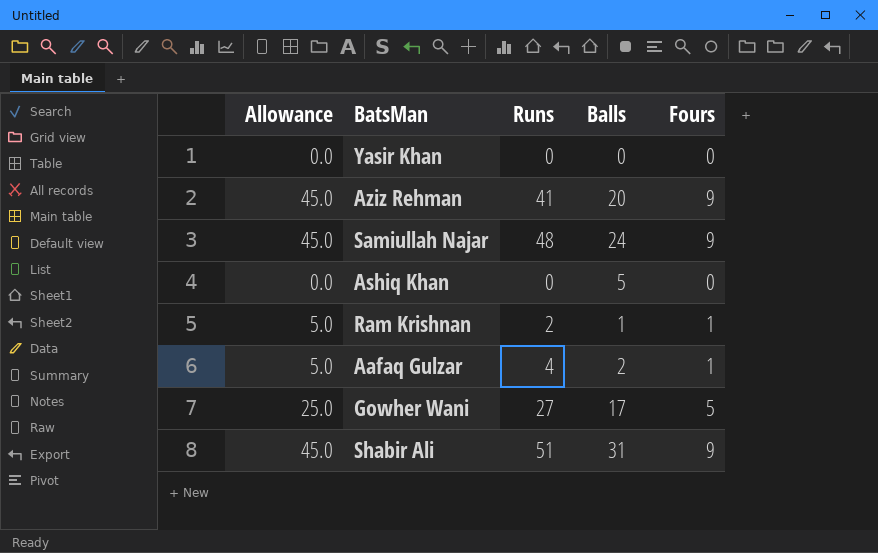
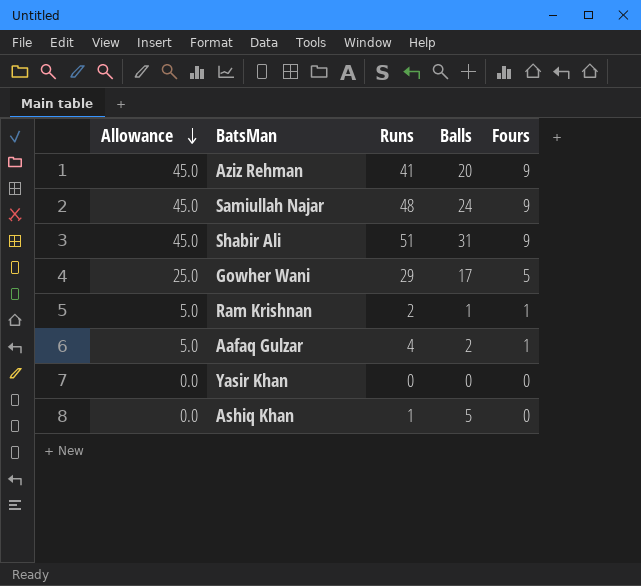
row order: none -> Allowance descending
Gowher Wani | Runs: 27 -> 29
Ashiq Khan | Runs: 0 -> 1

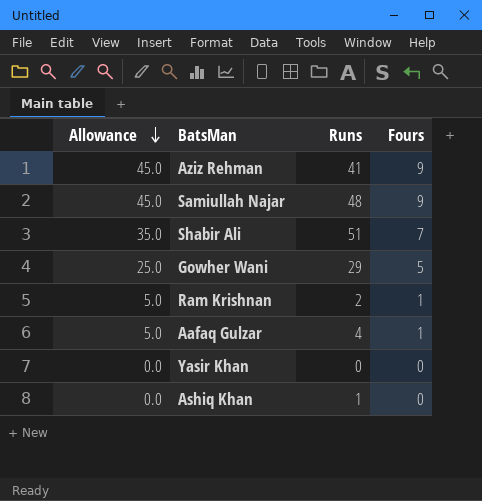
column Balls | position: 4 -> none
Shabir Ali | Allowance: 45.0 -> 35.0
Shabir Ali | Fours: 9 -> 7

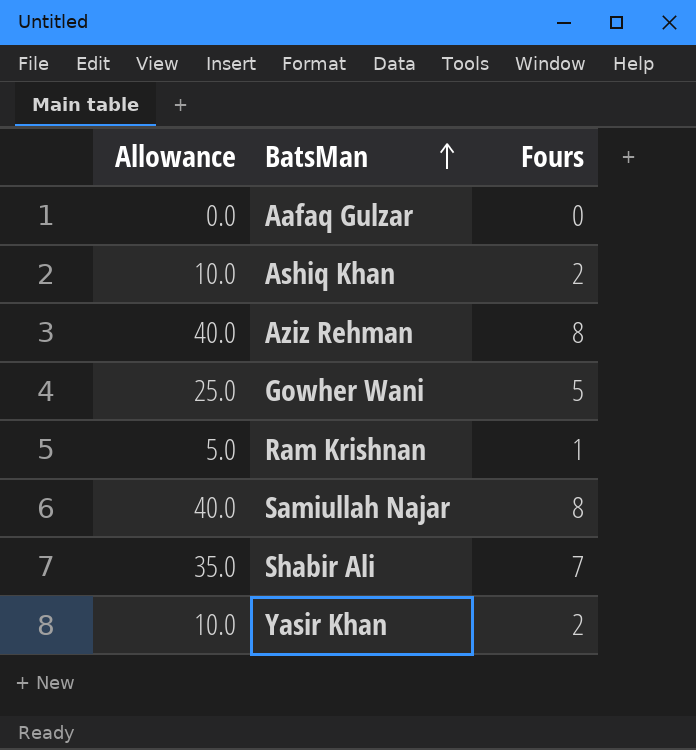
row order: Allowance descending -> BatsMan ascending
column Runs | position: 3 -> none
Aafaq Gulzar | Allowance: 5.0 -> 0.0
Aafaq Gulzar | Fours: 1 -> 0
Ashiq Khan | Allowance: 0.0 -> 10.0
Ashiq Khan | Fours: 0 -> 2
Aziz Rehman | Allowance: 45.0 -> 40.0
Aziz Rehman | Fours: 9 -> 8
Samiullah Najar | Allowance: 45.0 -> 40.0
Samiullah Najar | Fours: 9 -> 8
Yasir Khan | Allowance: 0.0 -> 10.0
Yasir Khan | Fours: 0 -> 2

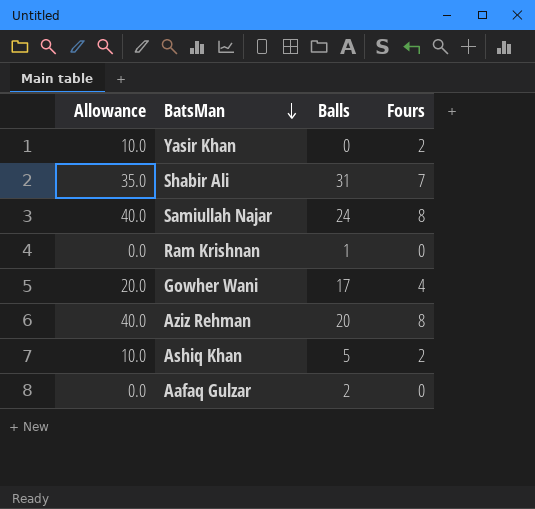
row order: BatsMan ascending -> BatsMan descending
column Balls | position: none -> 3
Ram Krishnan | Allowance: 5.0 -> 0.0
Ram Krishnan | Fours: 1 -> 0
Gowher Wani | Allowance: 25.0 -> 20.0
Gowher Wani | Fours: 5 -> 4

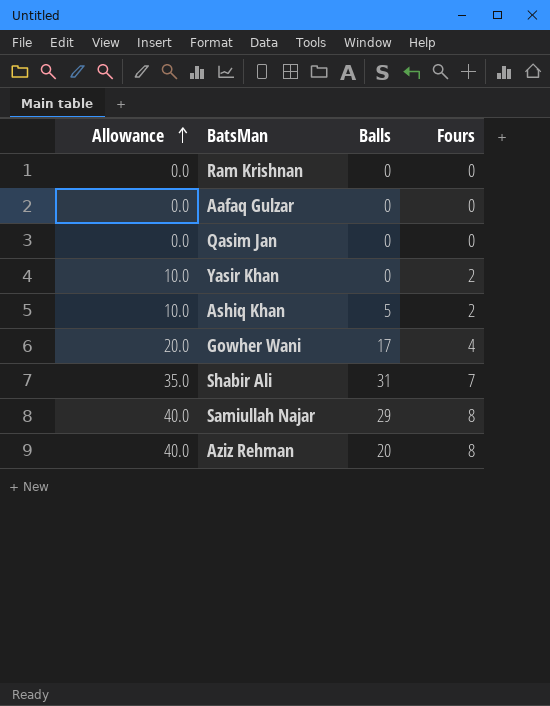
row order: BatsMan descending -> Allowance ascending
Ram Krishnan | Balls: 1 -> 0
Aafaq Gulzar | Balls: 2 -> 0
row Qasim Jan: none -> 0.0 | 0 | 0
Samiullah Najar | Balls: 24 -> 29

